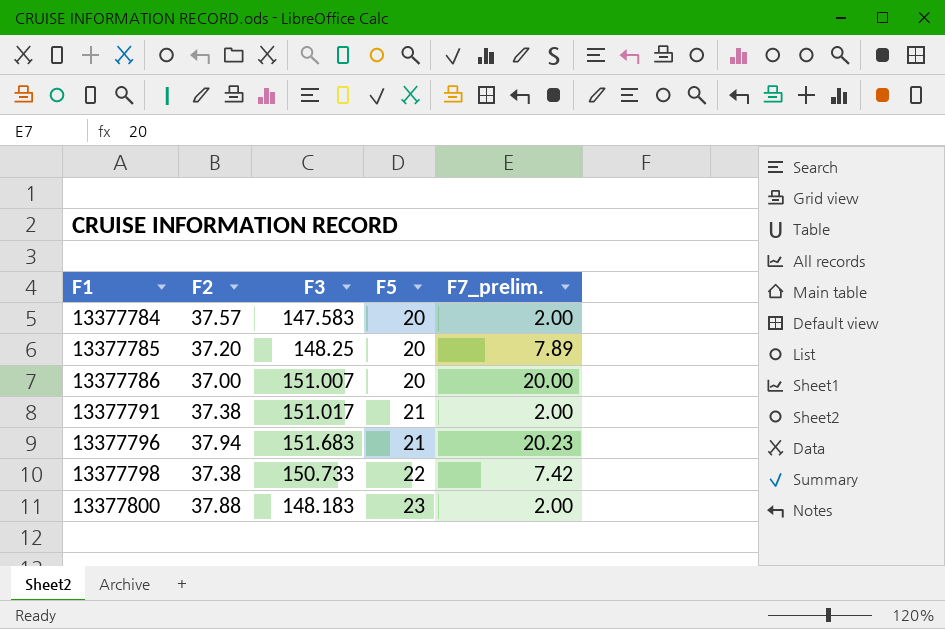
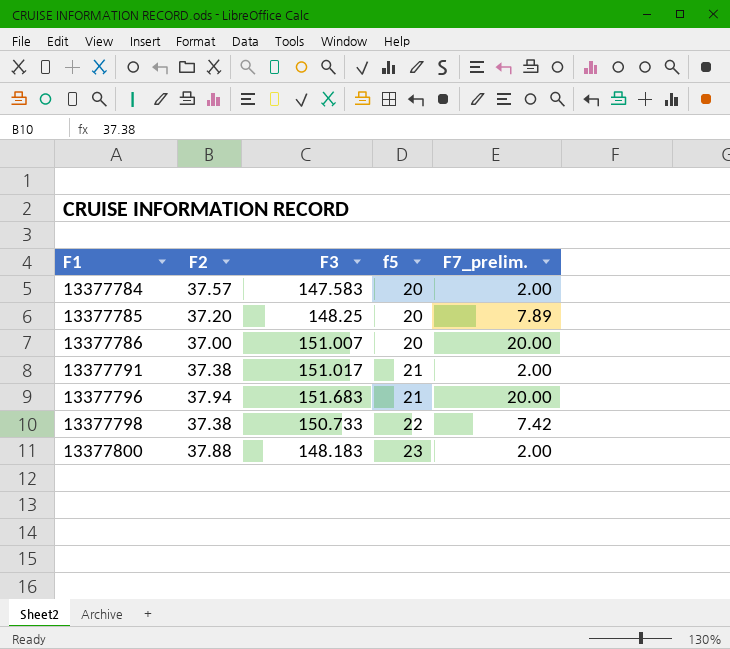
column name: F5 -> f5
13377796 | F7_prelim.: 20.23 -> 20.00

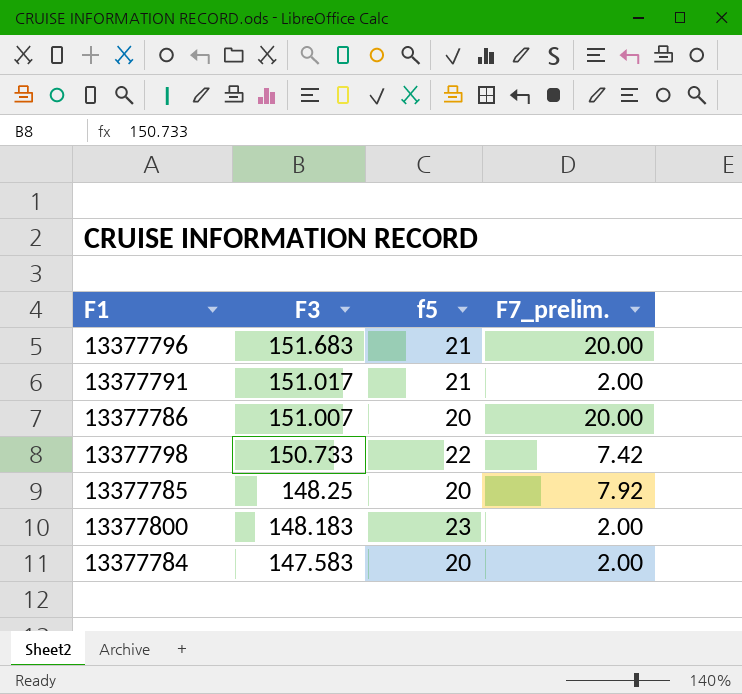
row order: F1 ascending -> F3 descending
column F2 | position: 2 -> none
13377785 | F7_prelim.: 7.89 -> 7.92

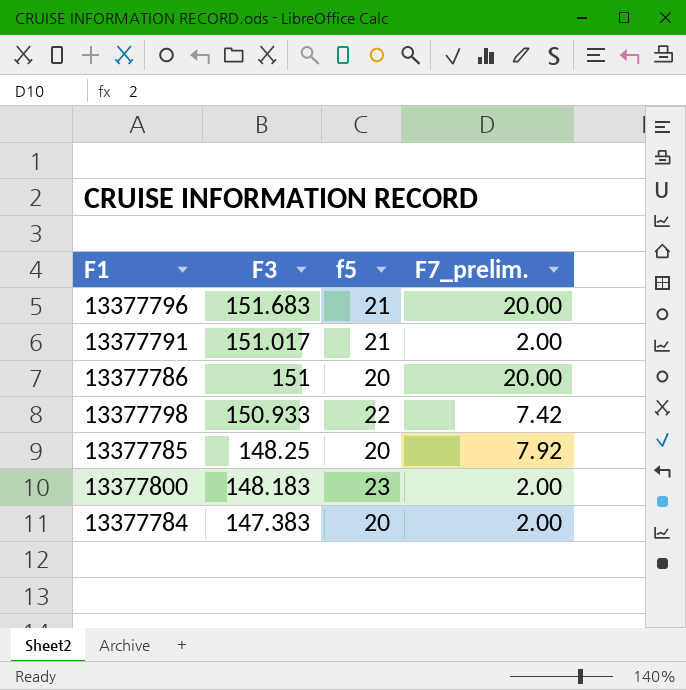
13377786 | F3: 151.007 -> 151
13377798 | F3: 150.733 -> 150.933
13377784 | F3: 147.583 -> 147.383

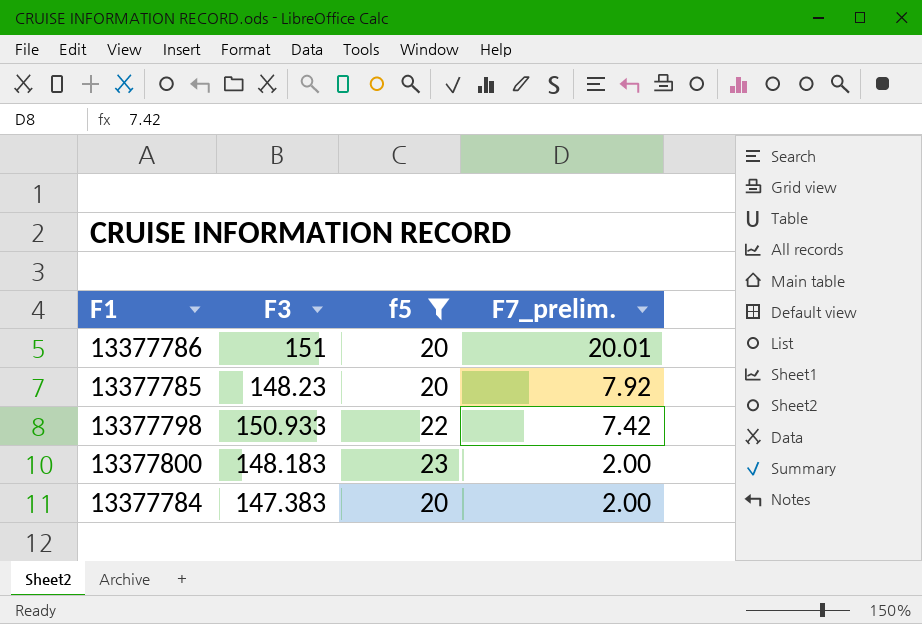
filter: none -> f5 != 21
row order: F3 descending -> F7_prelim. descending
13377786 | F7_prelim.: 20.00 -> 20.01
13377785 | F3: 148.25 -> 148.23

